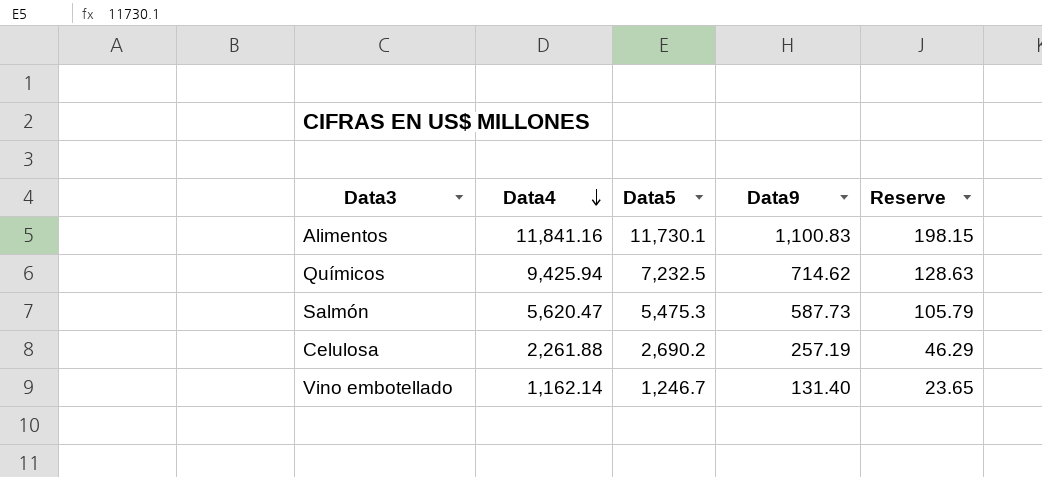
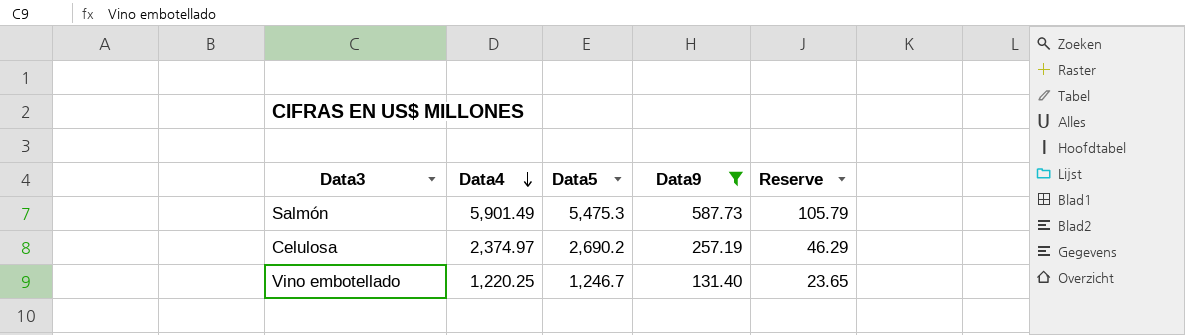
filter: none -> Data9 <= 587.73
Salmón | Data4: 5,620.47 -> 5,901.49
Celulosa | Data4: 2,261.88 -> 2,374.97
Vino embotellado | Data4: 1,162.14 -> 1,220.25

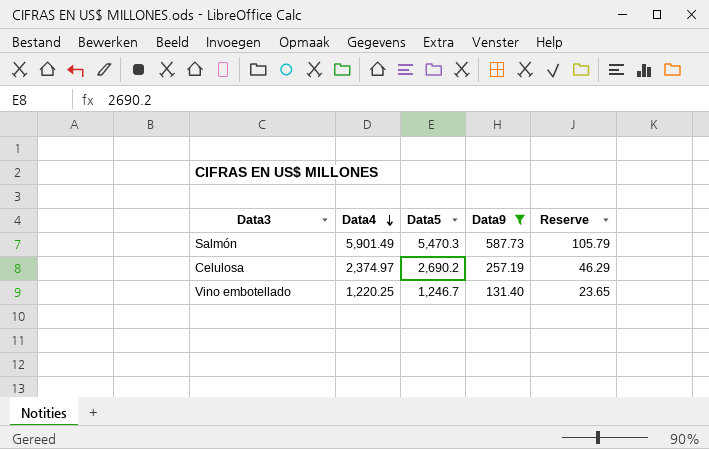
Salmón | Data5: 5,475.3 -> 5,470.3

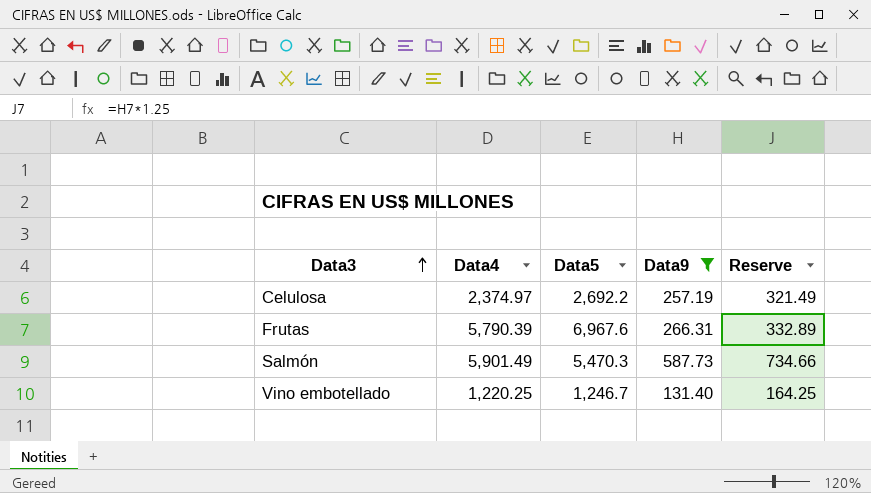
row order: Data4 descending -> Data3 ascending
column Reserve | formula: [Data9] * 0.18 -> [Data9] * 1.25
Celulosa | Data5: 2,690.2 -> 2,692.2
row Frutas: none -> 5,790.39 | 6,967.6 | 266.31 | 332.89

